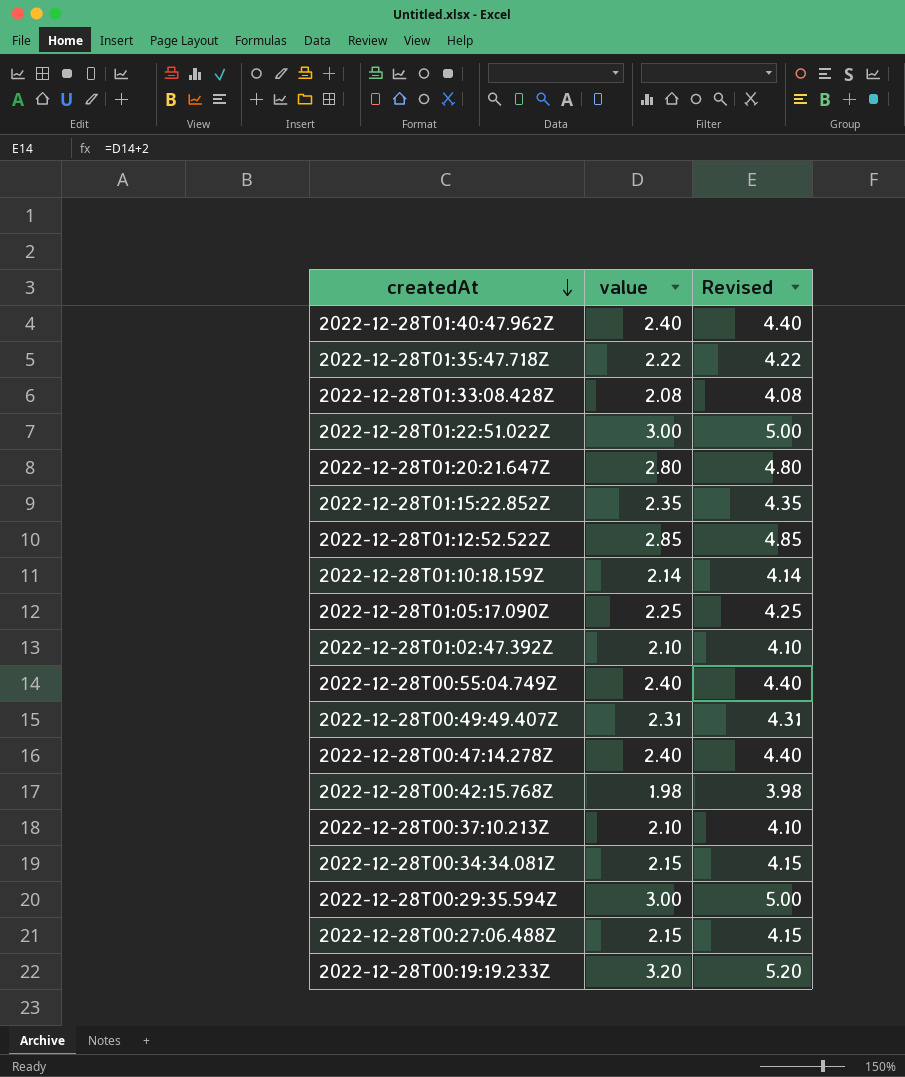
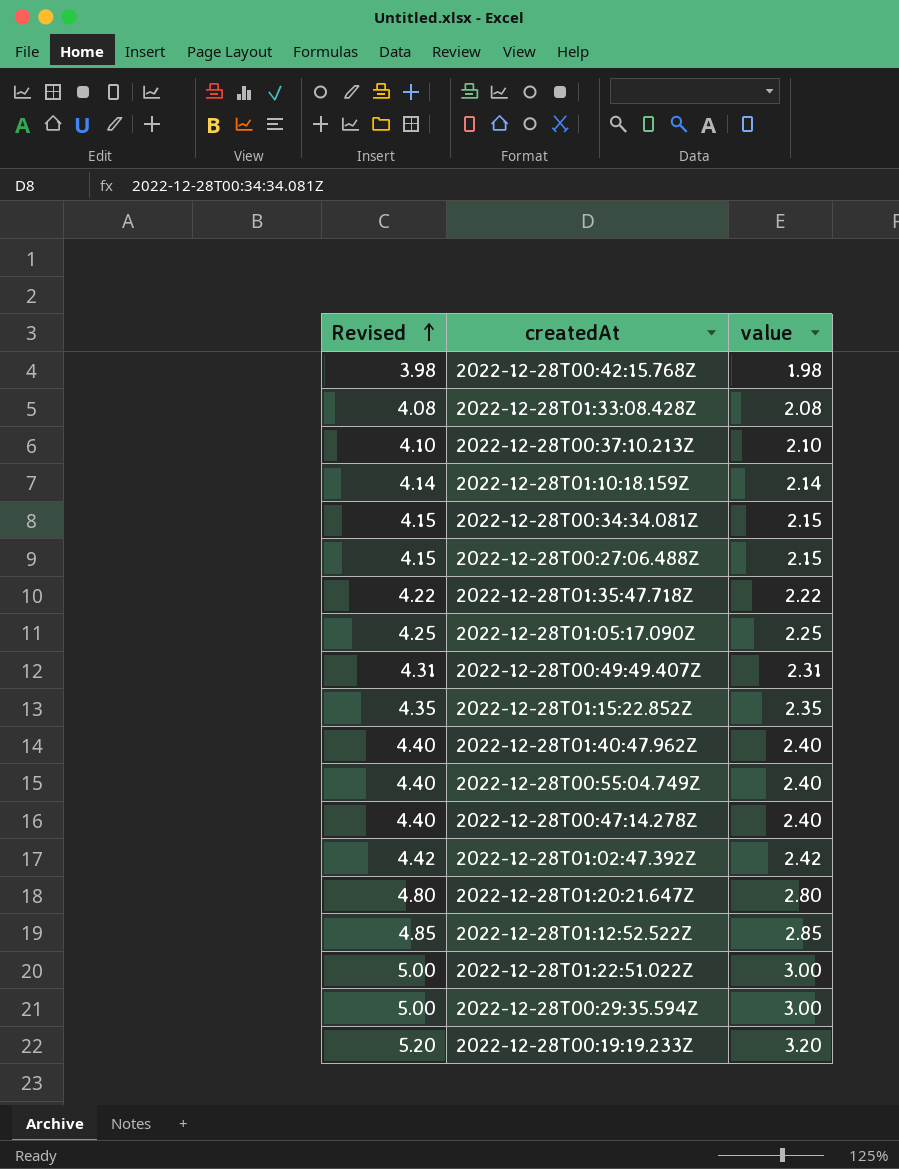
row order: createdAt descending -> Revised ascending
column Revised | position: 3 -> 1
2022-12-28T01:02:47.392Z | Revised: 4.10 -> 4.42
2022-12-28T01:02:47.392Z | value: 2.10 -> 2.42

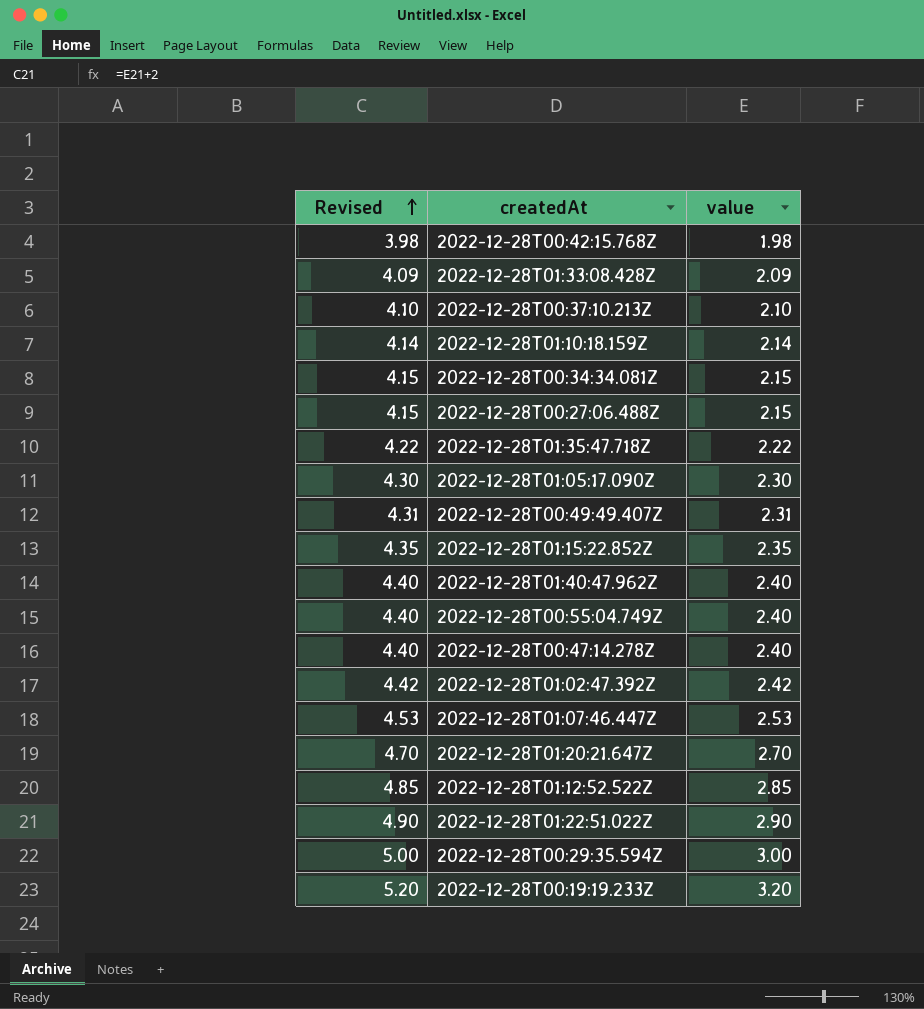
2022-12-28T01:33:08.428Z | Revised: 4.08 -> 4.09
2022-12-28T01:33:08.428Z | value: 2.08 -> 2.09
2022-12-28T01:05:17.090Z | Revised: 4.25 -> 4.30
2022-12-28T01:05:17.090Z | value: 2.25 -> 2.30
row 2022-12-28T01:07:46.447Z: none -> 4.53 | 2.53
2022-12-28T01:20:21.647Z | Revised: 4.80 -> 4.70
2022-12-28T01:20:21.647Z | value: 2.80 -> 2.70
2022-12-28T01:22:51.022Z | Revised: 5.00 -> 4.90
2022-12-28T01:22:51.022Z | value: 3.00 -> 2.90

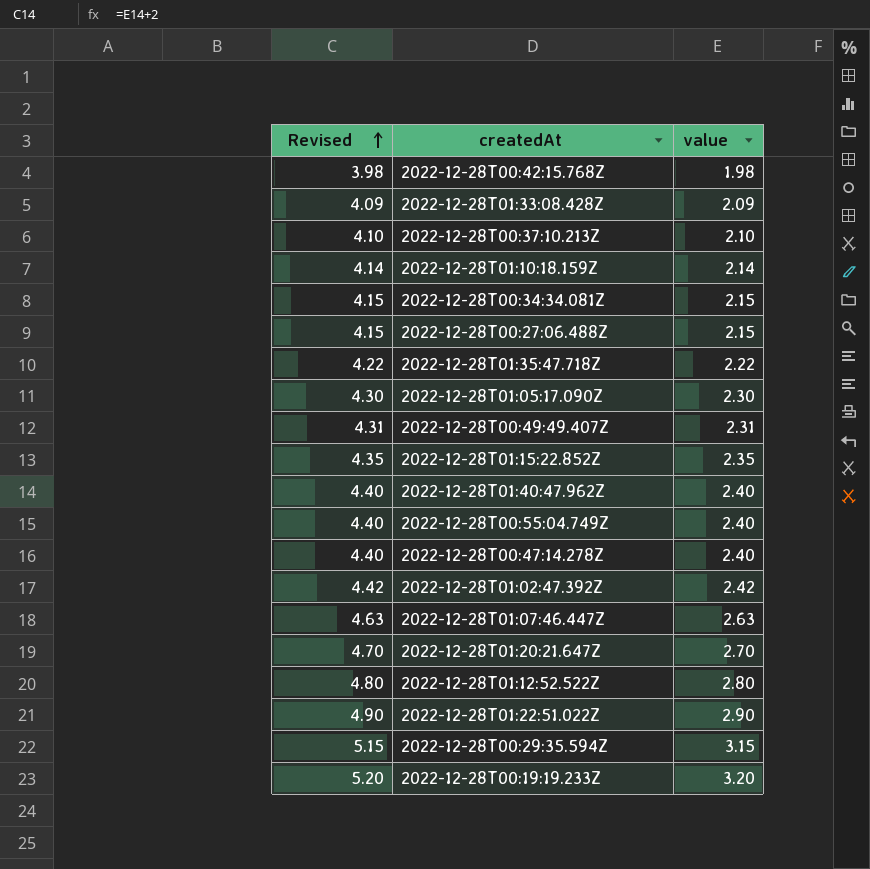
2022-12-28T01:07:46.447Z | Revised: 4.53 -> 4.63
2022-12-28T01:07:46.447Z | value: 2.53 -> 2.63
2022-12-28T01:12:52.522Z | Revised: 4.85 -> 4.80
2022-12-28T01:12:52.522Z | value: 2.85 -> 2.80
2022-12-28T00:29:35.594Z | Revised: 5.00 -> 5.15
2022-12-28T00:29:35.594Z | value: 3.00 -> 3.15

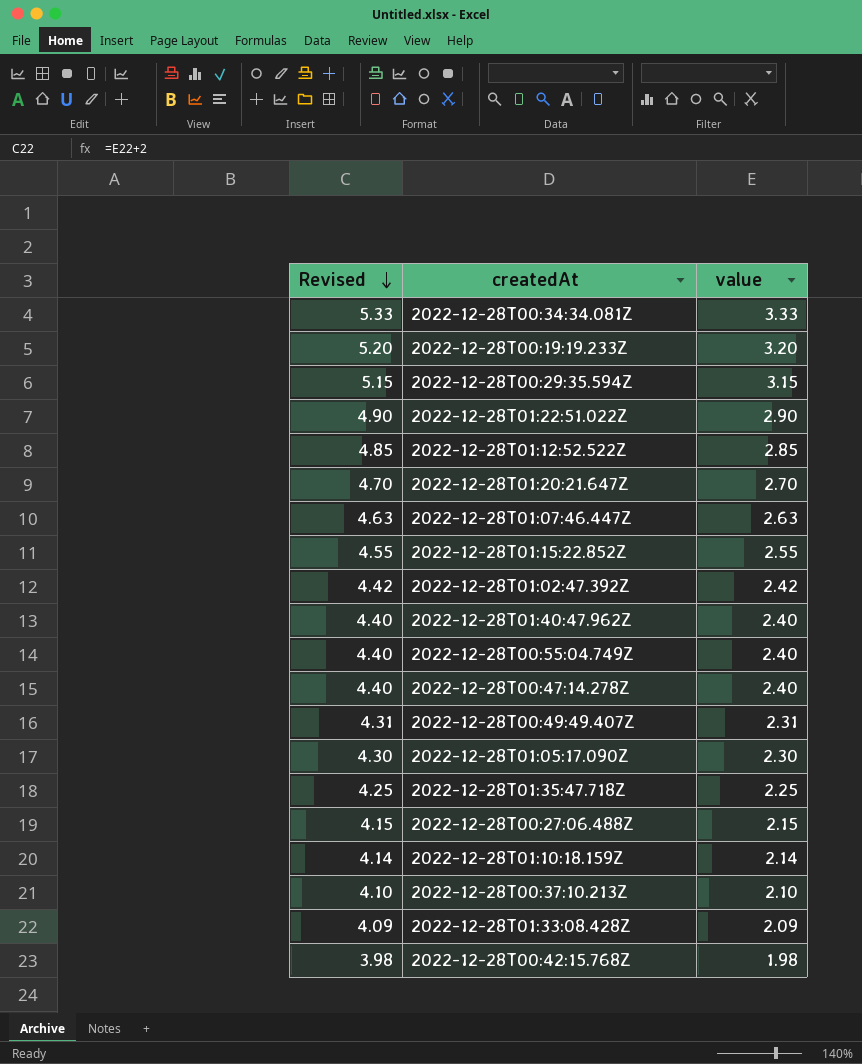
row order: Revised ascending -> Revised descending
2022-12-28T00:34:34.081Z | Revised: 4.15 -> 5.33
2022-12-28T00:34:34.081Z | value: 2.15 -> 3.33
2022-12-28T01:12:52.522Z | Revised: 4.80 -> 4.85
2022-12-28T01:12:52.522Z | value: 2.80 -> 2.85
2022-12-28T01:15:22.852Z | Revised: 4.35 -> 4.55
2022-12-28T01:15:22.852Z | value: 2.35 -> 2.55
2022-12-28T01:35:47.718Z | Revised: 4.22 -> 4.25
2022-12-28T01:35:47.718Z | value: 2.22 -> 2.25

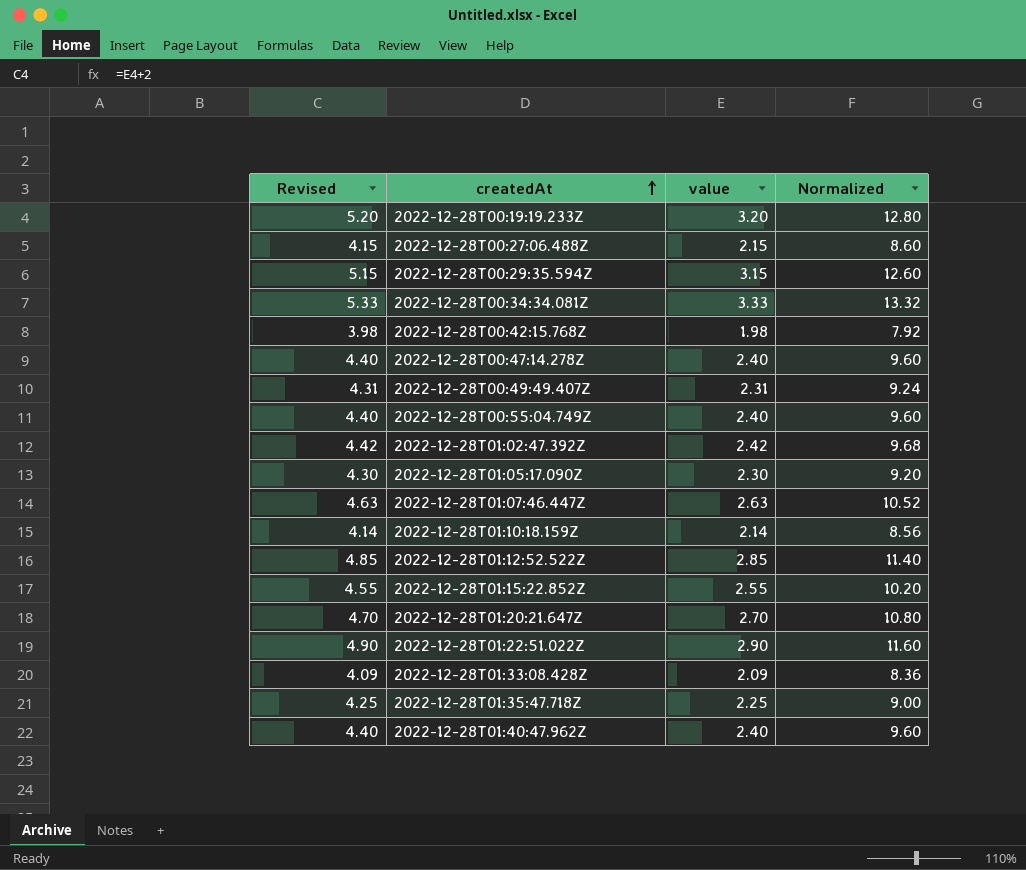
row order: Revised descending -> createdAt ascending
column Normalized | formula: none -> [value] * 4
row 2022-12-28T00:37:10.213Z: 4.10 | 2.10 -> none

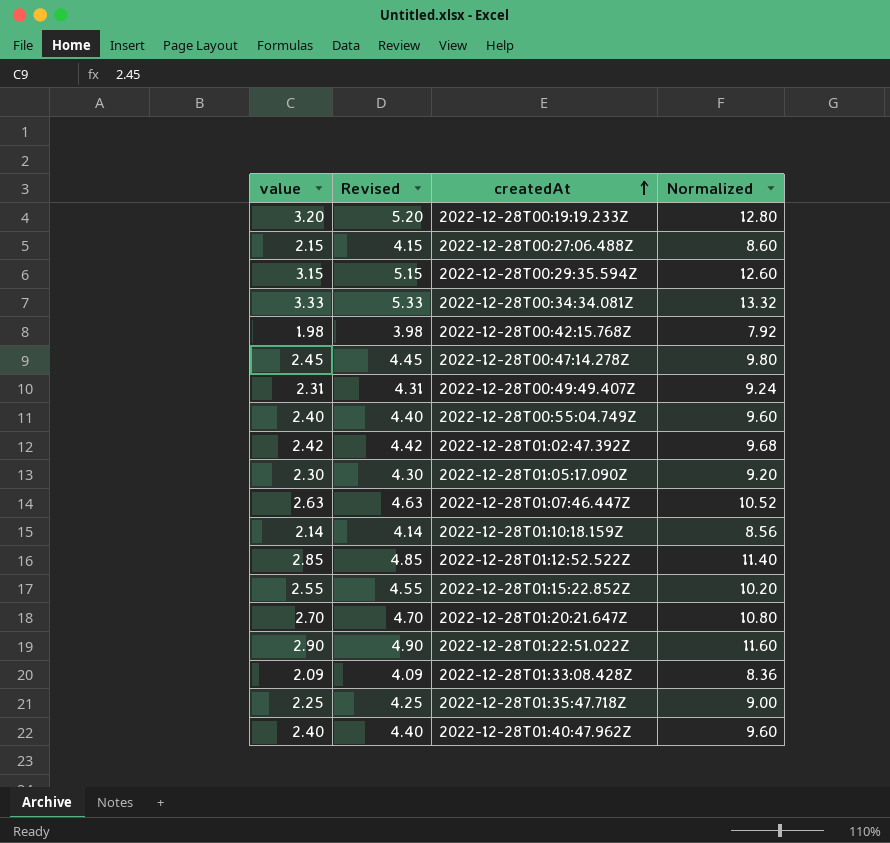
column value | position: 3 -> 1
2022-12-28T00:47:14.278Z | value: 2.40 -> 2.45
2022-12-28T00:47:14.278Z | Revised: 4.40 -> 4.45
2022-12-28T00:47:14.278Z | Normalized: 9.60 -> 9.80

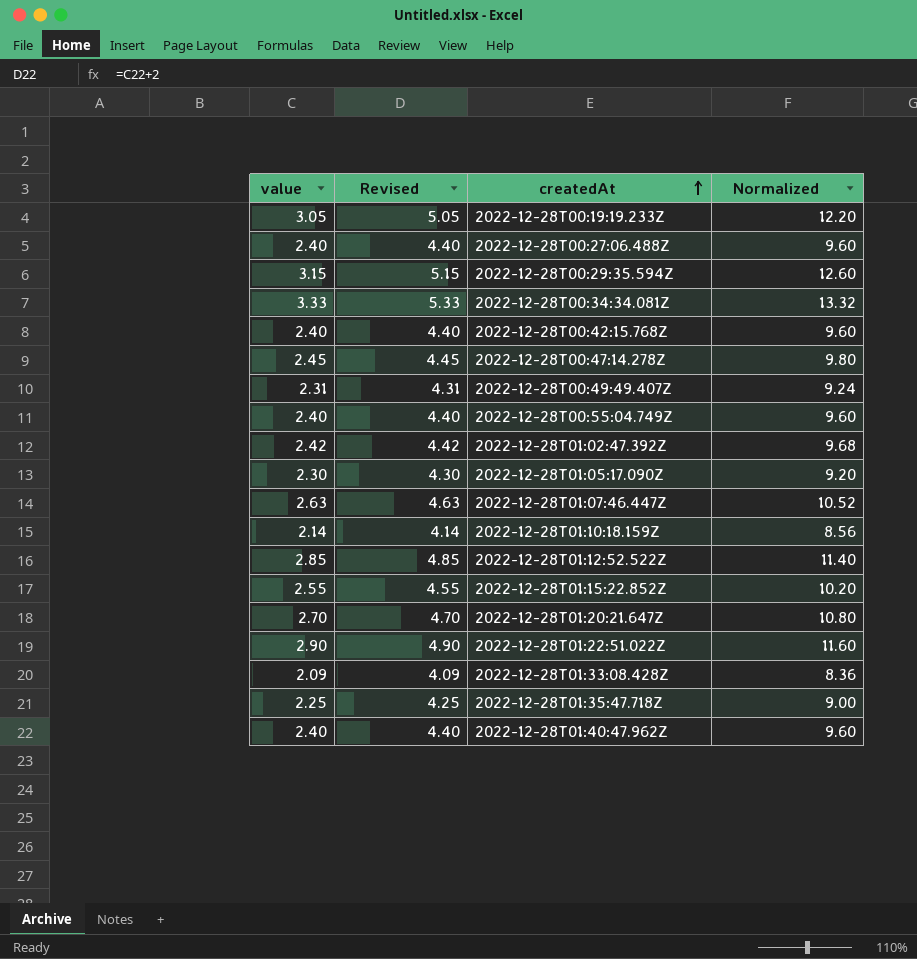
2022-12-28T00:19:19.233Z | value: 3.20 -> 3.05
2022-12-28T00:19:19.233Z | Revised: 5.20 -> 5.05
2022-12-28T00:19:19.233Z | Normalized: 12.80 -> 12.20
2022-12-28T00:27:06.488Z | value: 2.15 -> 2.40
2022-12-28T00:27:06.488Z | Revised: 4.15 -> 4.40
2022-12-28T00:27:06.488Z | Normalized: 8.60 -> 9.60
2022-12-28T00:42:15.768Z | value: 1.98 -> 2.40
2022-12-28T00:42:15.768Z | Revised: 3.98 -> 4.40
2022-12-28T00:42:15.768Z | Normalized: 7.92 -> 9.60

